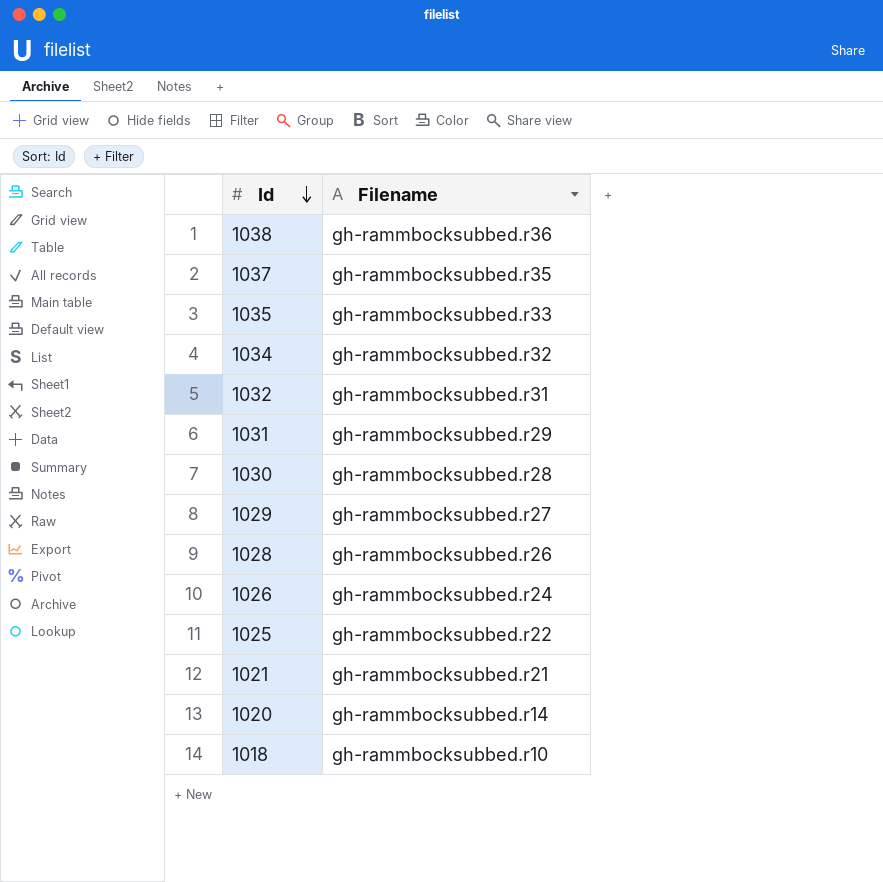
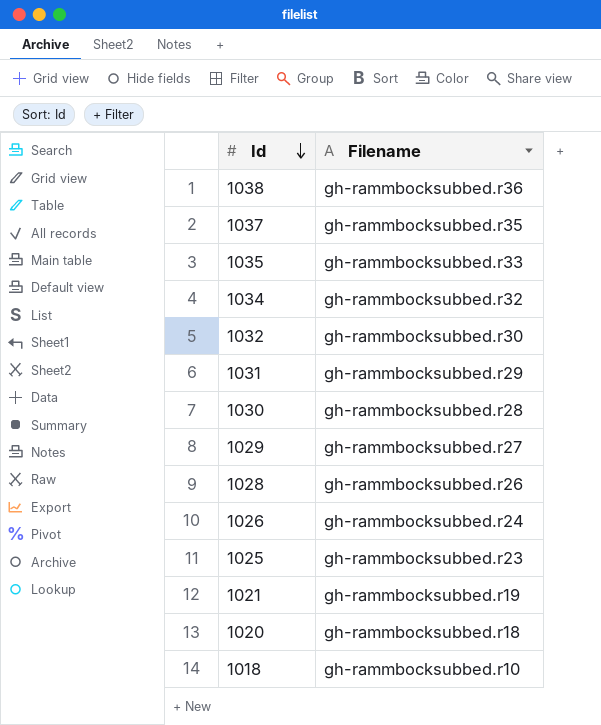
1032 | Filename: gh-rammbocksubbed.r31 -> gh-rammbocksubbed.r30
1025 | Filename: gh-rammbocksubbed.r22 -> gh-rammbocksubbed.r23
1021 | Filename: gh-rammbocksubbed.r21 -> gh-rammbocksubbed.r19
1020 | Filename: gh-rammbocksubbed.r14 -> gh-rammbocksubbed.r18

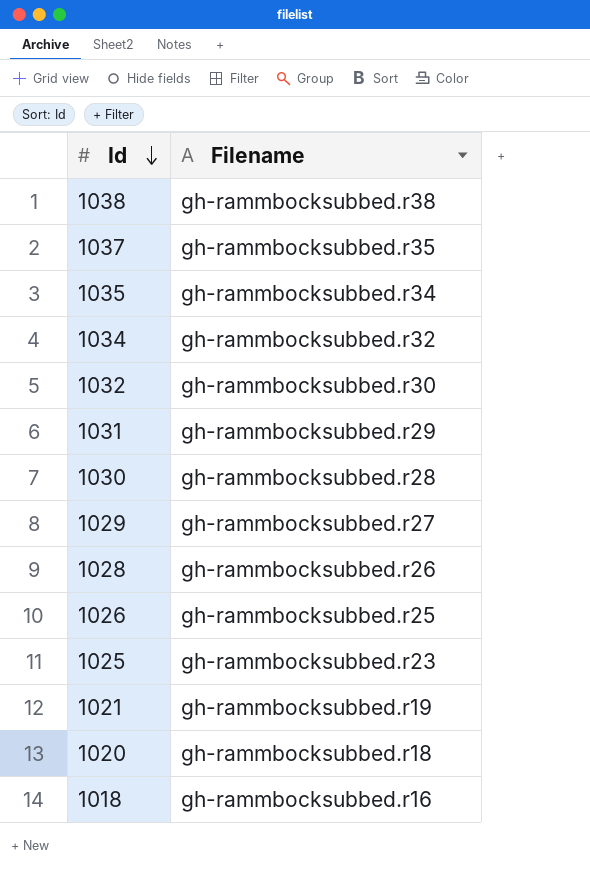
1038 | Filename: gh-rammbocksubbed.r36 -> gh-rammbocksubbed.r38
1035 | Filename: gh-rammbocksubbed.r33 -> gh-rammbocksubbed.r34
1026 | Filename: gh-rammbocksubbed.r24 -> gh-rammbocksubbed.r25
1018 | Filename: gh-rammbocksubbed.r10 -> gh-rammbocksubbed.r16

